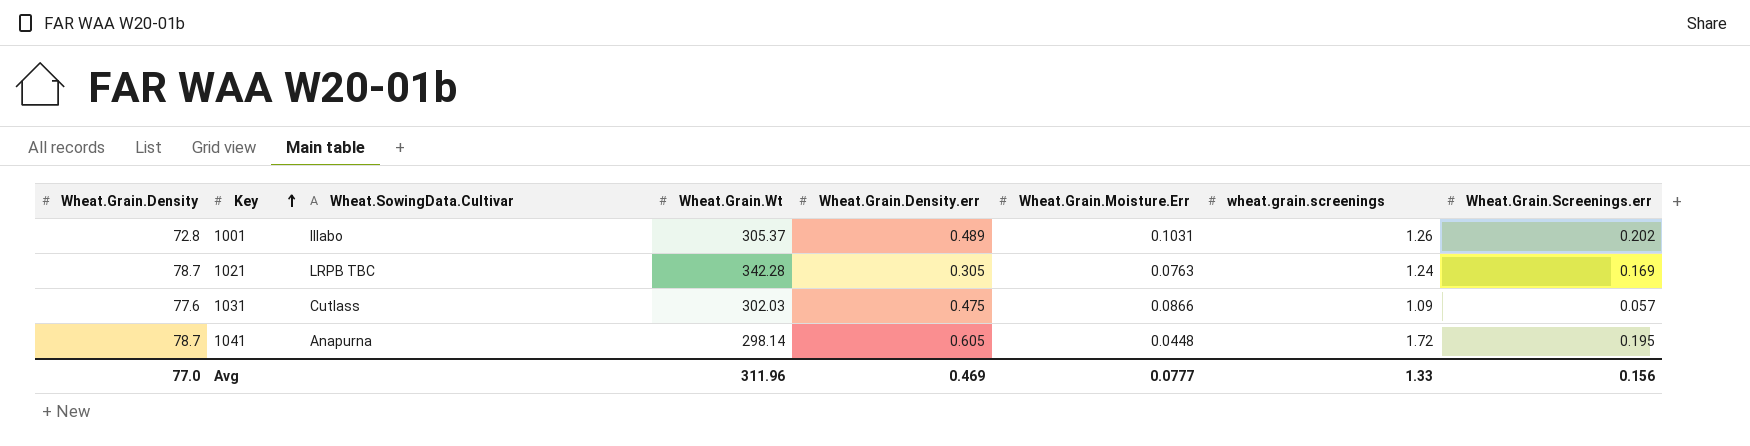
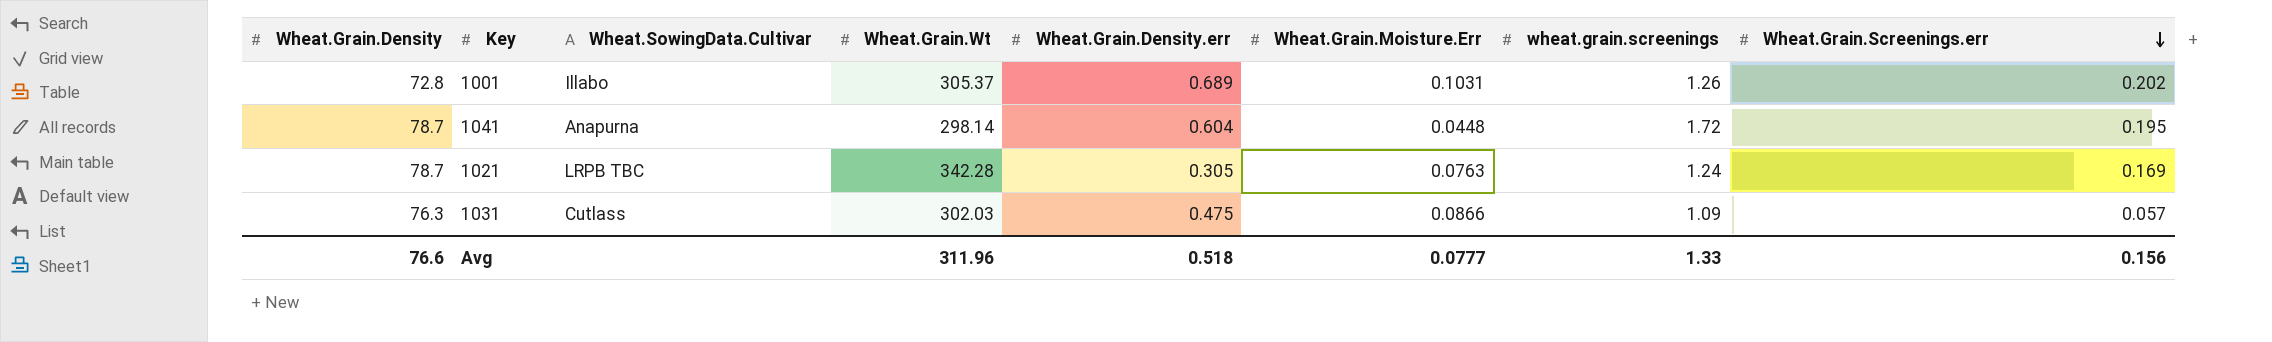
row order: Key ascending -> Wheat.Grain.Screenings.err descending
1001 | Wheat.Grain.Density.err: 0.489 -> 0.689
1041 | Wheat.Grain.Density.err: 0.605 -> 0.604
1031 | Wheat.Grain.Density: 77.6 -> 76.3
Avg | Wheat.Grain.Density: 77.0 -> 76.6
Avg | Wheat.Grain.Density.err: 0.469 -> 0.518

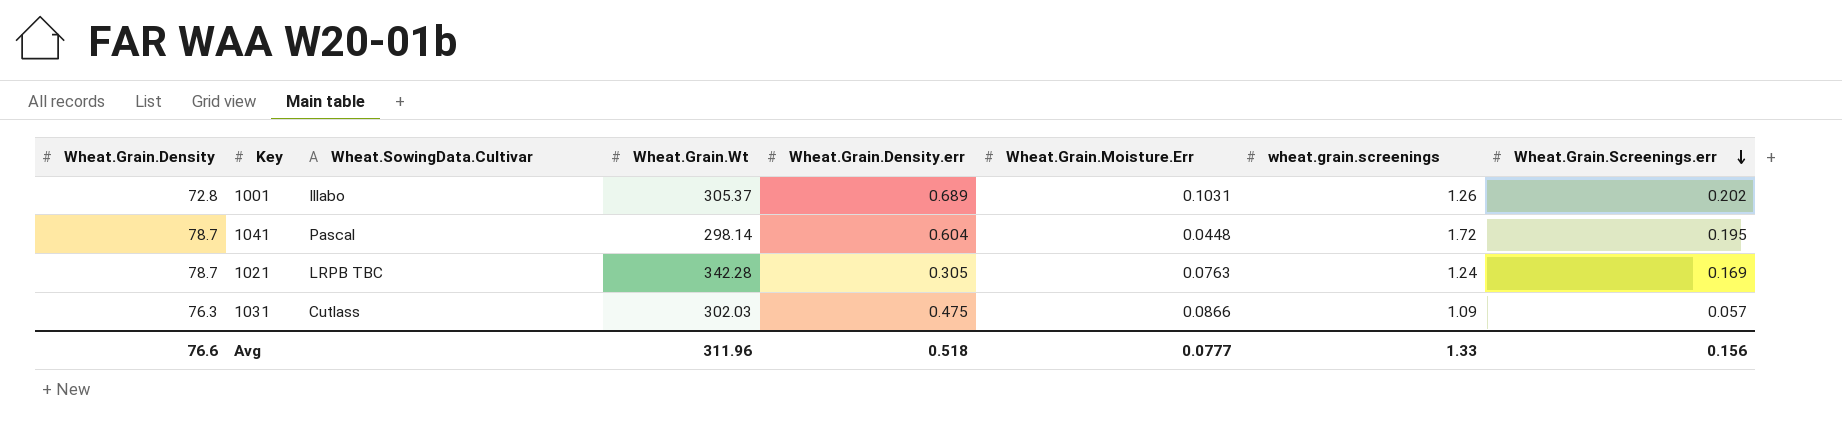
1041 | Wheat.SowingData.Cultivar: Anapurna -> Pascal

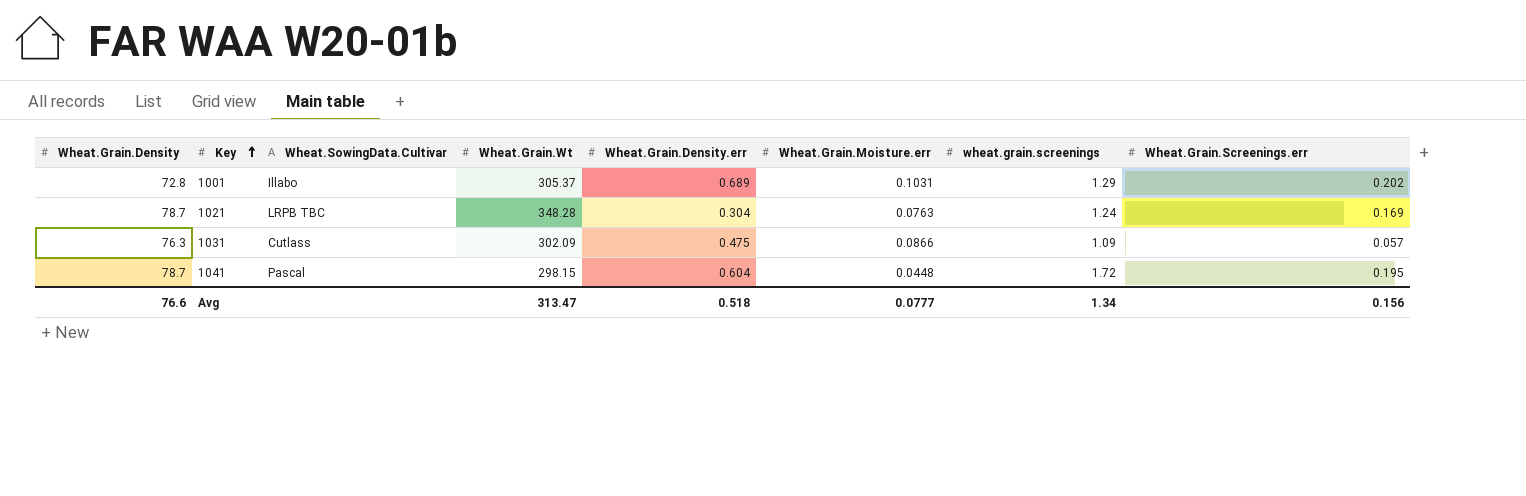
row order: Wheat.Grain.Screenings.err descending -> Key ascending
column name: Wheat.Grain.Moisture.Err -> Wheat.Grain.Moisture.err
1001 | wheat.grain.screenings: 1.26 -> 1.29
1021 | Wheat.Grain.Wt: 342.28 -> 348.28
1021 | Wheat.Grain.Density.err: 0.305 -> 0.304
1031 | Wheat.Grain.Wt: 302.03 -> 302.09
1041 | Wheat.Grain.Wt: 298.14 -> 298.15
Avg | Wheat.Grain.Wt: 311.96 -> 313.47
Avg | wheat.grain.screenings: 1.33 -> 1.34

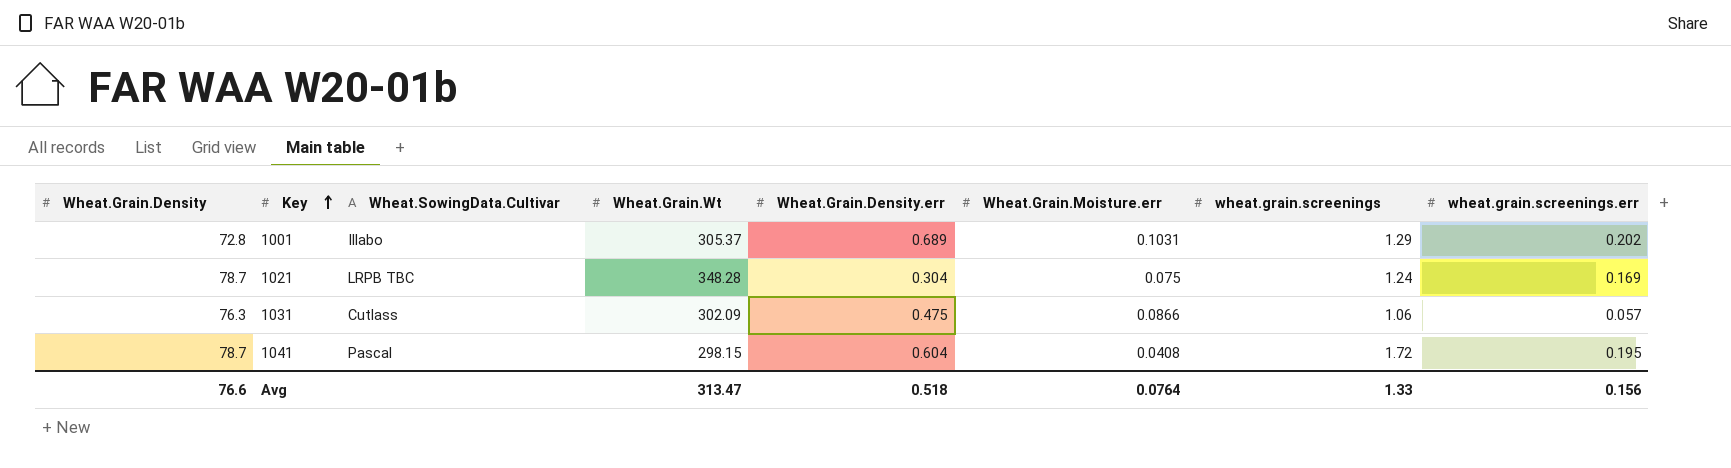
column name: Wheat.Grain.Screenings.err -> wheat.grain.screenings.err
1021 | Wheat.Grain.Moisture.err: 0.0763 -> 0.075
1031 | wheat.grain.screenings: 1.09 -> 1.06
1041 | Wheat.Grain.Moisture.err: 0.0448 -> 0.0408
Avg | Wheat.Grain.Moisture.err: 0.0777 -> 0.0764
Avg | wheat.grain.screenings: 1.34 -> 1.33

